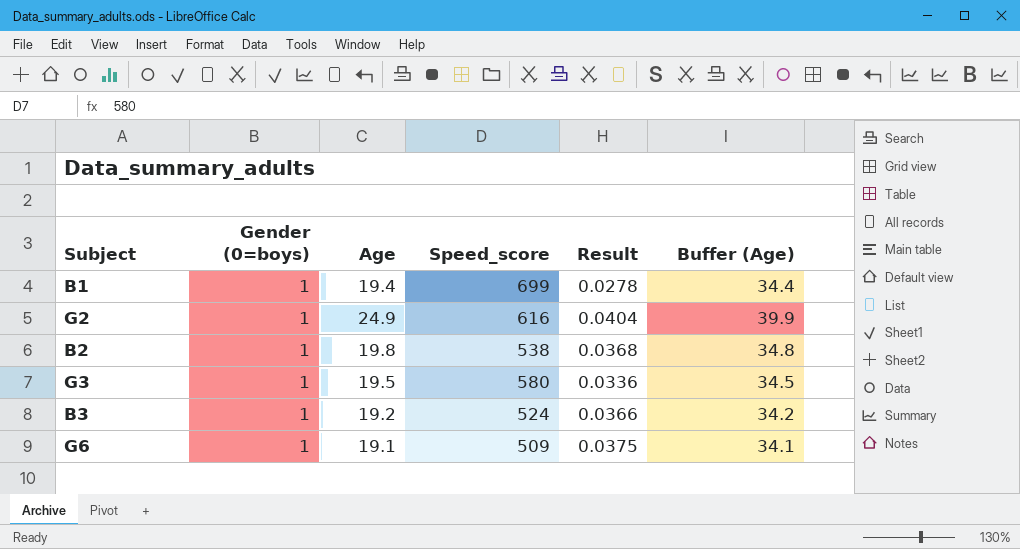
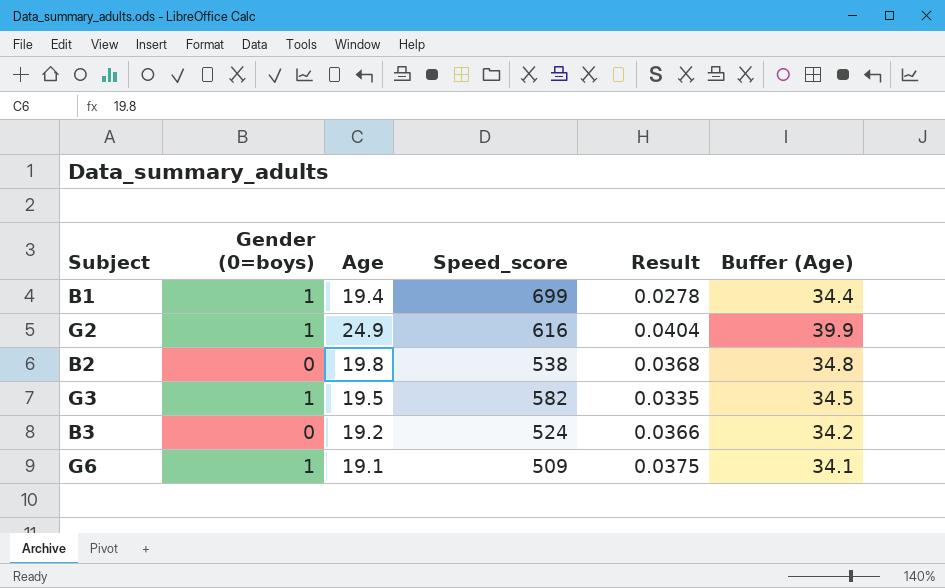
B2 | Gender (0=boys): 1 -> 0
G3 | Speed_score: 580 -> 582
G3 | Result: 0.0336 -> 0.0335
B3 | Gender (0=boys): 1 -> 0

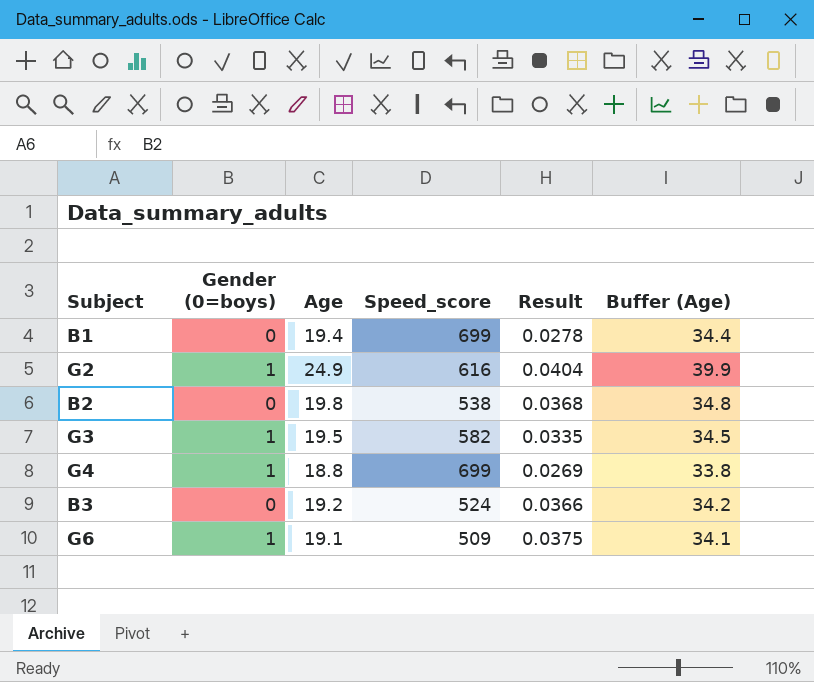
B1 | Gender (0=boys): 1 -> 0
row G4: none -> 1 | 18.8 | 699 | 0.0269 | 33.8

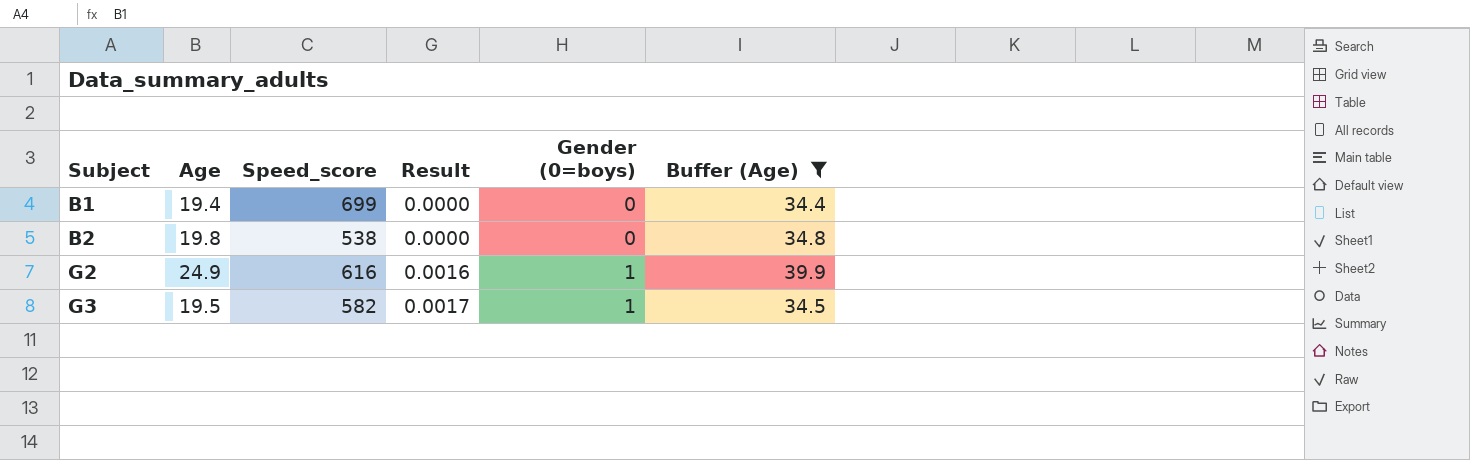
filter: none -> Buffer (Age) >= 34.4
row order: none -> Subject ascending
column Result | formula: [Age] / [Speed_score] -> [Gender (0=boys)] / [Speed_score]
column Gender (0=boys) | position: 2 -> 5

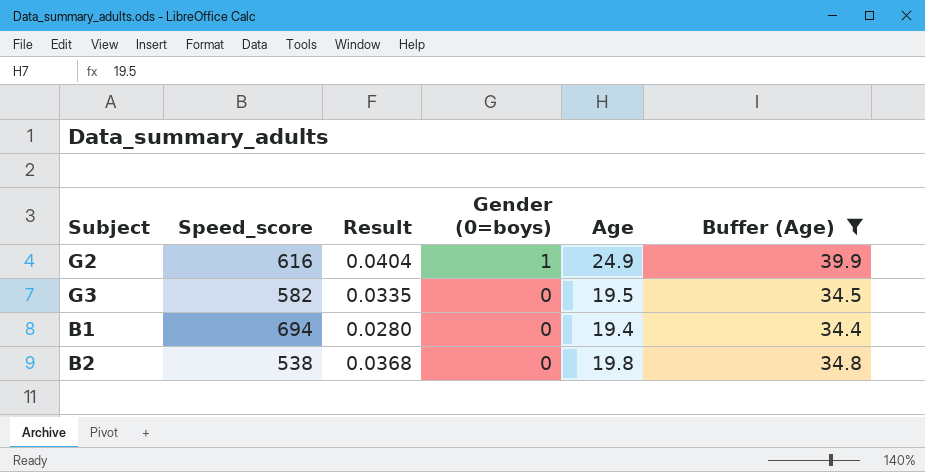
row order: Subject ascending -> Gender (0=boys) descending
column Result | formula: [Gender (0=boys)] / [Speed_score] -> [Age] / [Speed_score]
column Age | position: 2 -> 5
G3 | Gender (0=boys): 1 -> 0
B1 | Speed_score: 699 -> 694

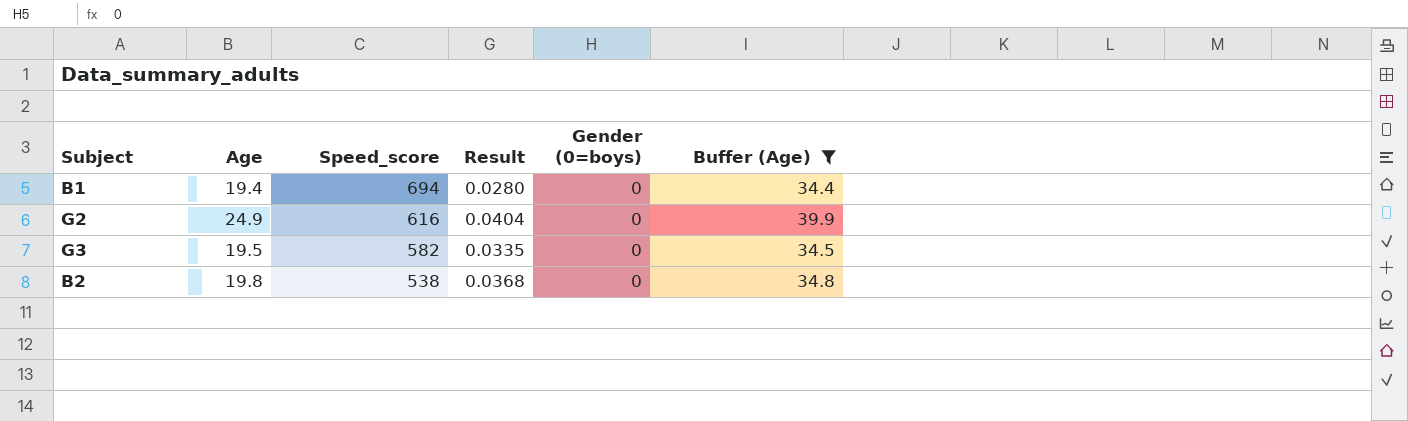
row order: Gender (0=boys) descending -> Speed_score descending
column Age | position: 5 -> 2
G2 | Gender (0=boys): 1 -> 0

